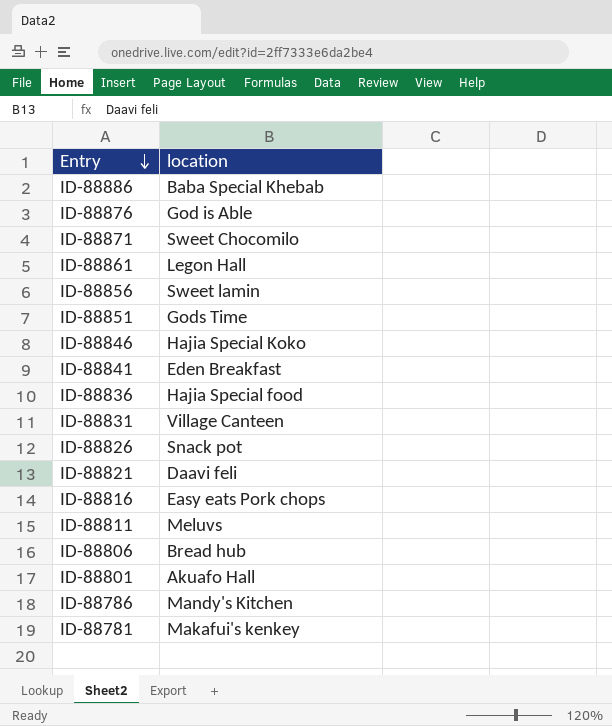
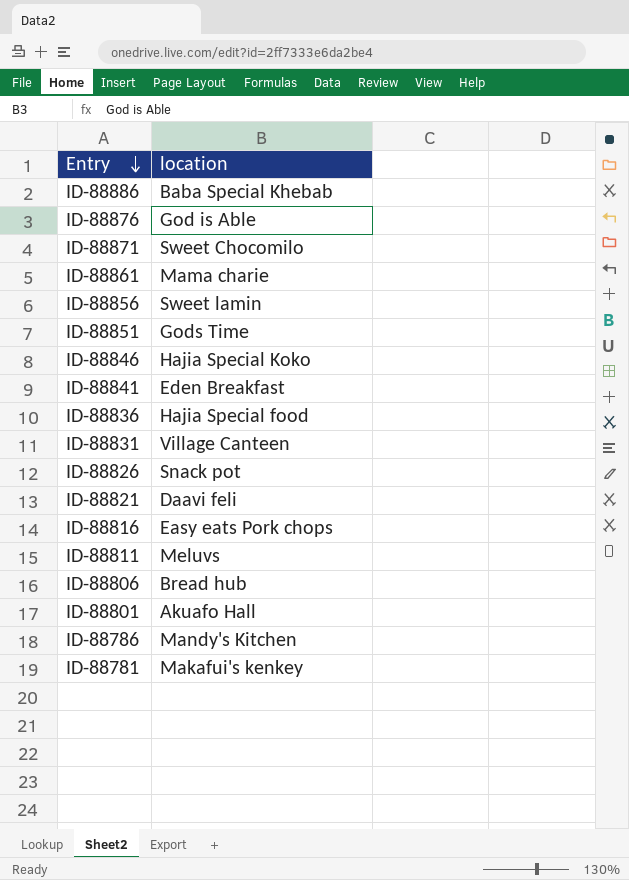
ID-88861 | location: Legon Hall -> Mama charie

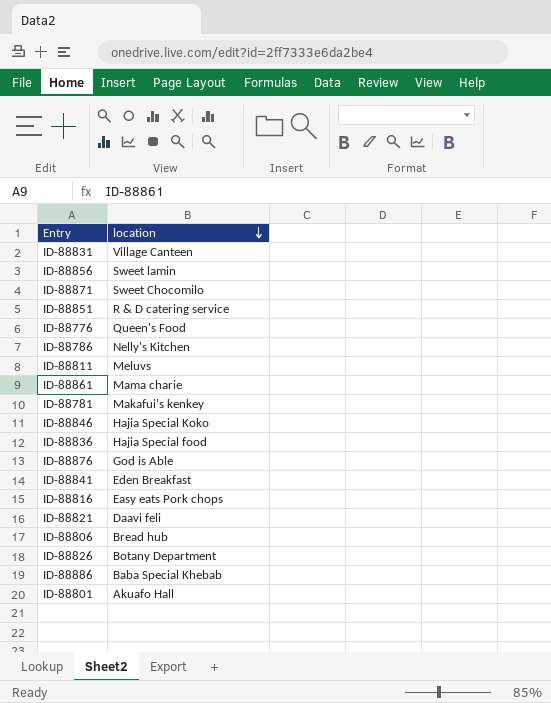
row order: Entry descending -> location descending
ID-88851 | location: Gods Time -> R & D catering service
row ID-88776: none -> Queen's Food
ID-88786 | location: Mandy's Kitchen -> Nelly's Kitchen
ID-88826 | location: Snack pot -> Botany Department

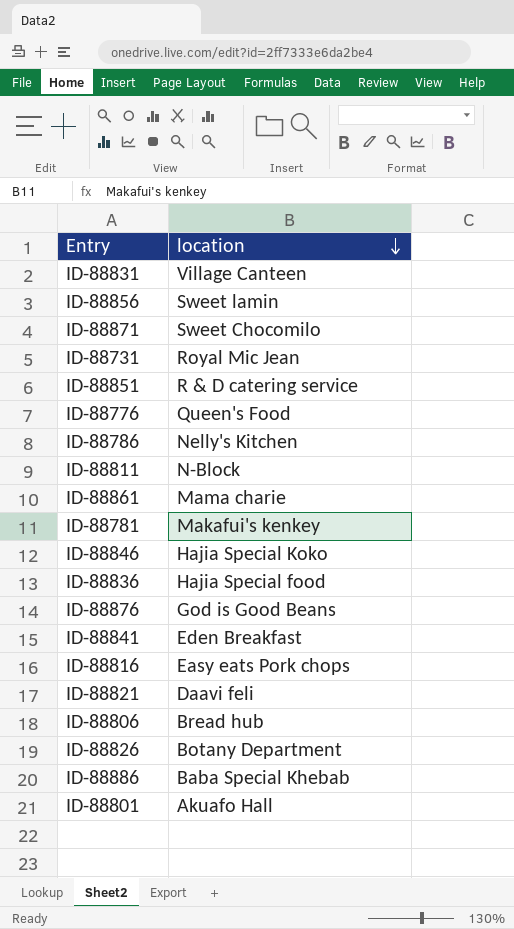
row ID-88731: none -> Royal Mic Jean
ID-88811 | location: Meluvs -> N-Block
ID-88876 | location: God is Able -> God is Good Beans

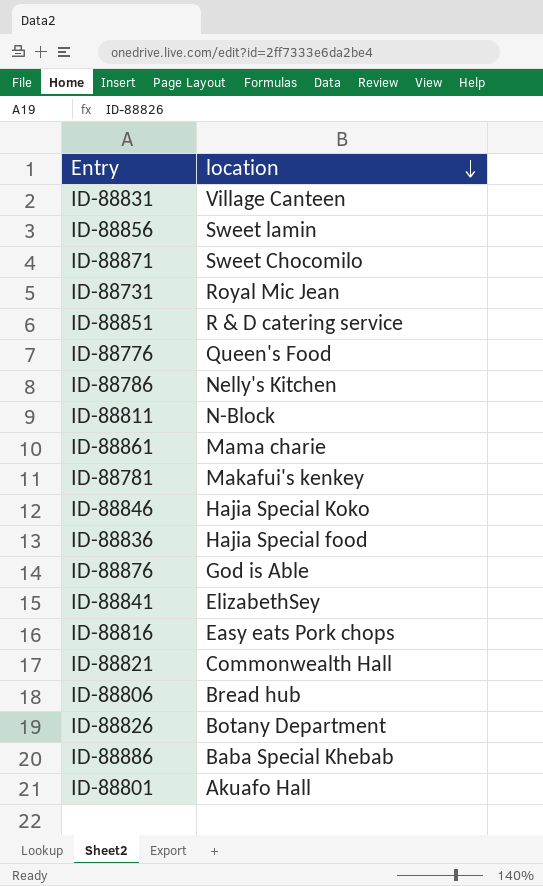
ID-88876 | location: God is Good Beans -> God is Able
ID-88841 | location: Eden Breakfast -> ElizabethSey
ID-88821 | location: Daavi feli -> Commonwealth Hall

